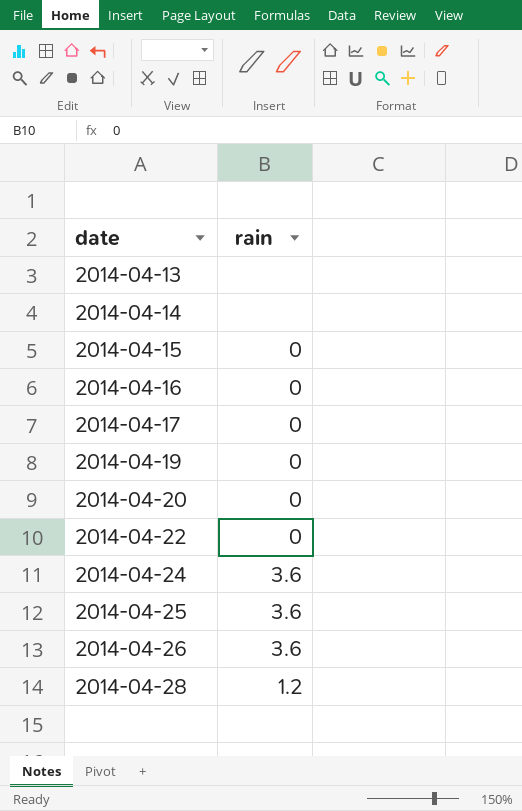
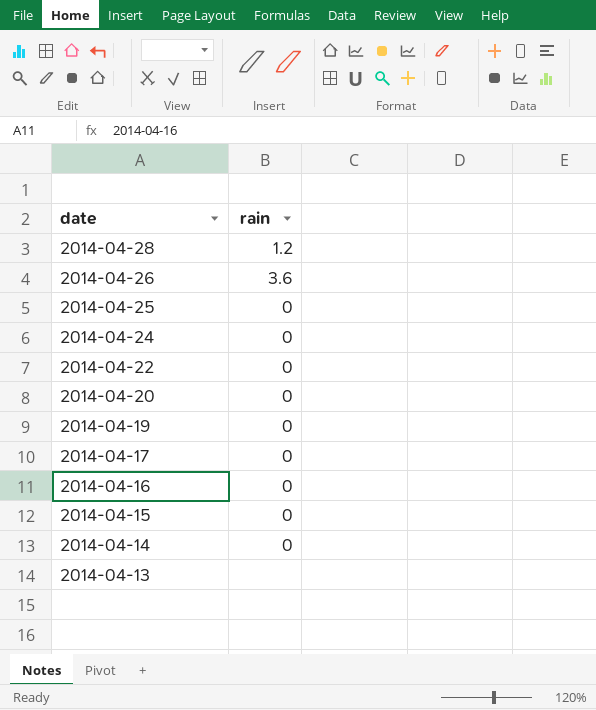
row order: date ascending -> date descending
2014-04-25 | rain: 3.6 -> 0
2014-04-24 | rain: 3.6 -> 0
2014-04-14 | rain: none -> 0

